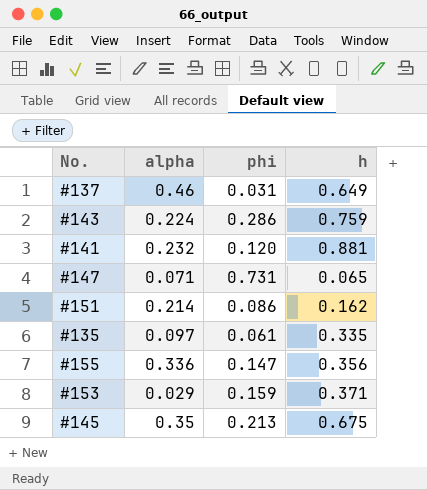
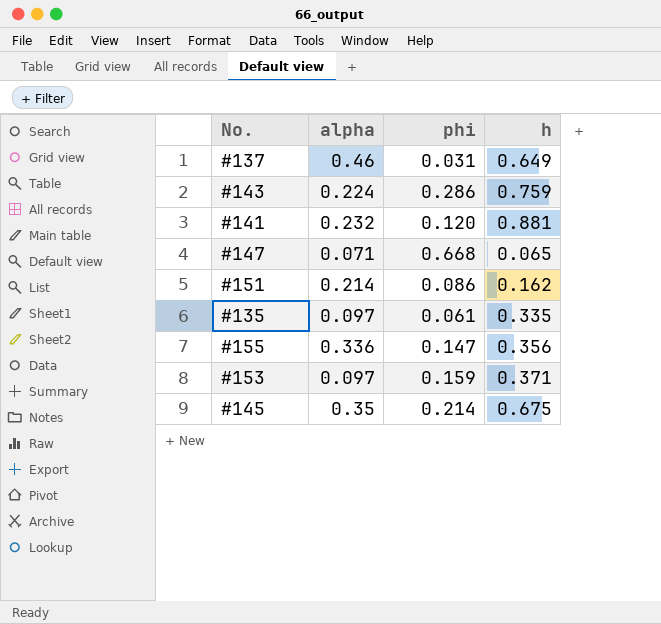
#147 | phi: 0.731 -> 0.668
#153 | alpha: 0.029 -> 0.097
#145 | phi: 0.213 -> 0.214

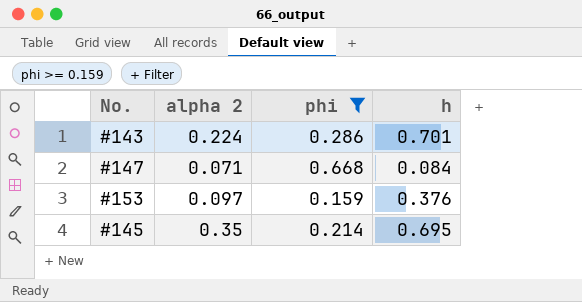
filter: none -> phi >= 0.159
column name: alpha -> alpha 2
#143 | h: 0.759 -> 0.701
#147 | h: 0.065 -> 0.084
#153 | h: 0.371 -> 0.376
#145 | h: 0.675 -> 0.695

